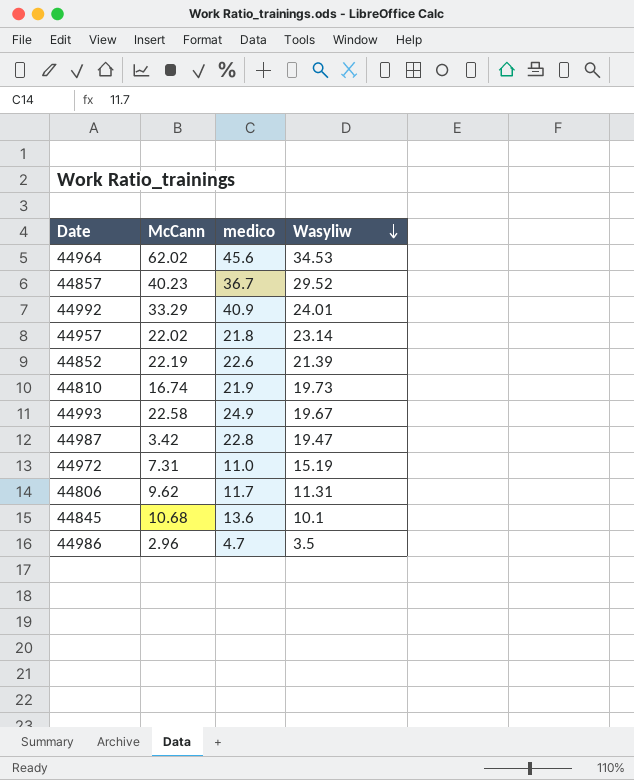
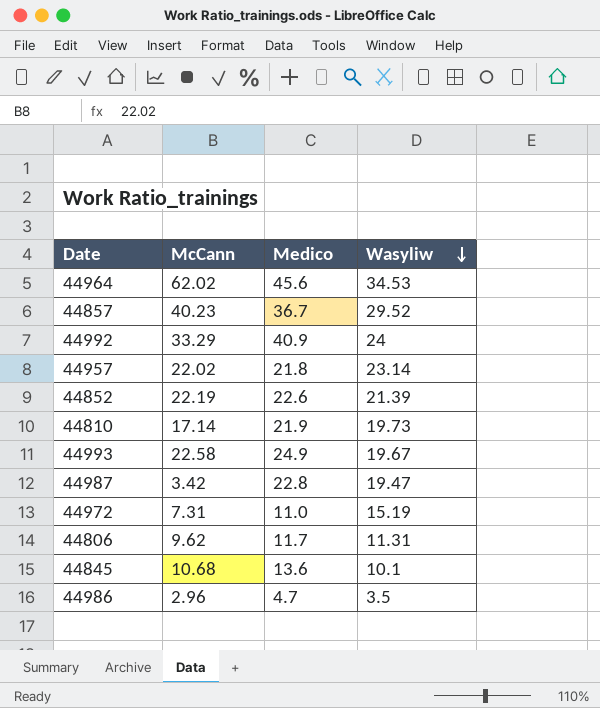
column name: medico -> Medico
44992 | Wasyliw: 24.01 -> 24
44810 | McCann: 16.74 -> 17.14

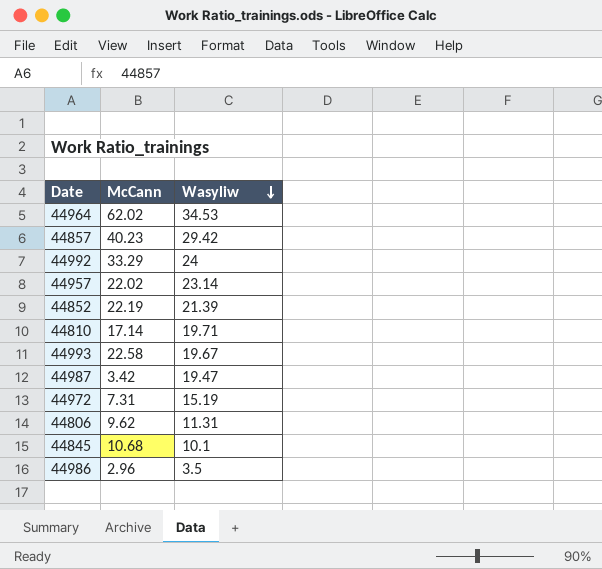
column Medico | position: 3 -> none
44857 | Wasyliw: 29.52 -> 29.42
44810 | Wasyliw: 19.73 -> 19.71

